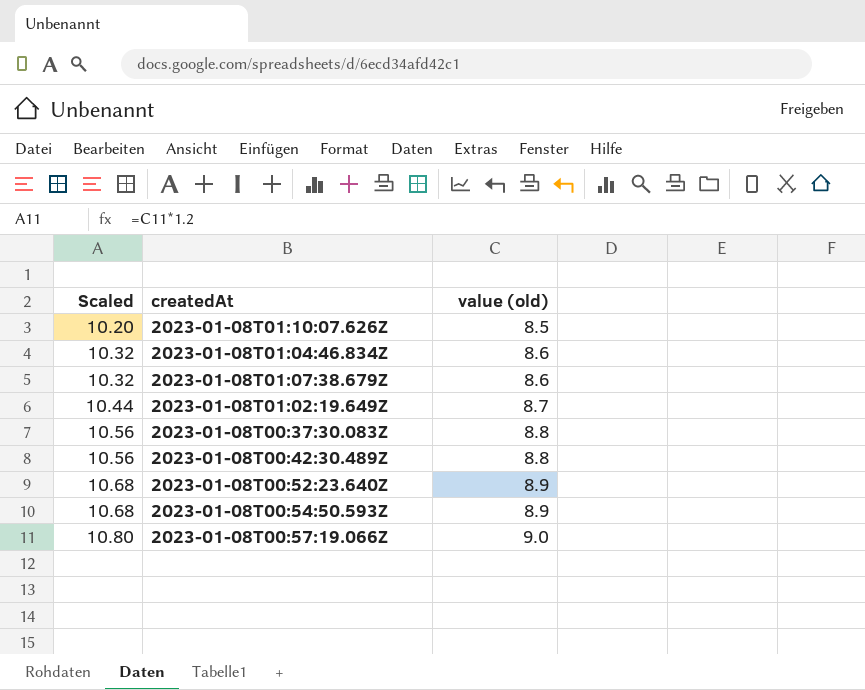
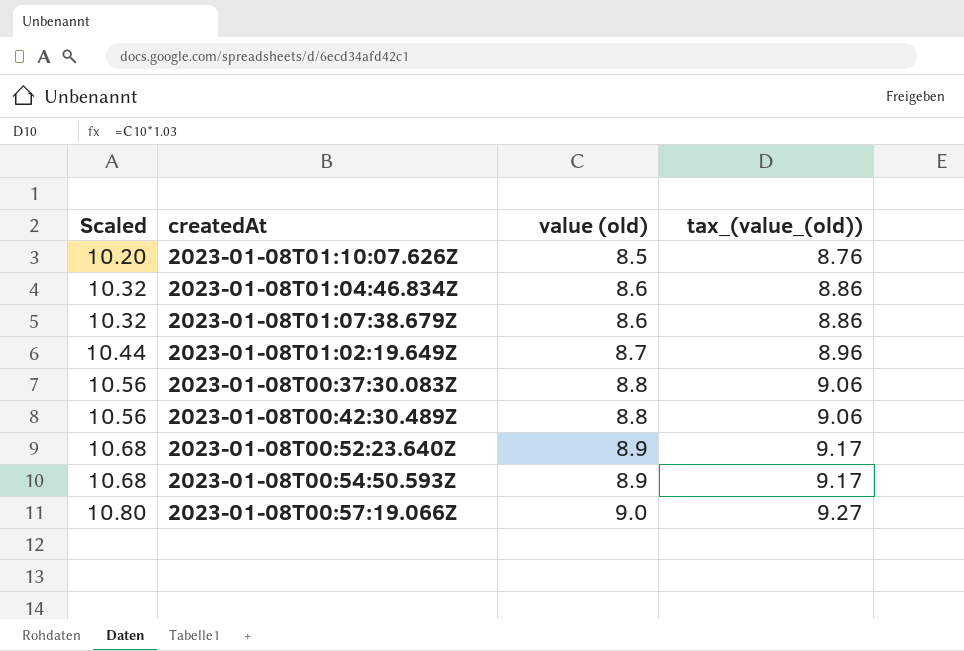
column tax_(value_(old)) | formula: none -> [value (old)] * 1.03

